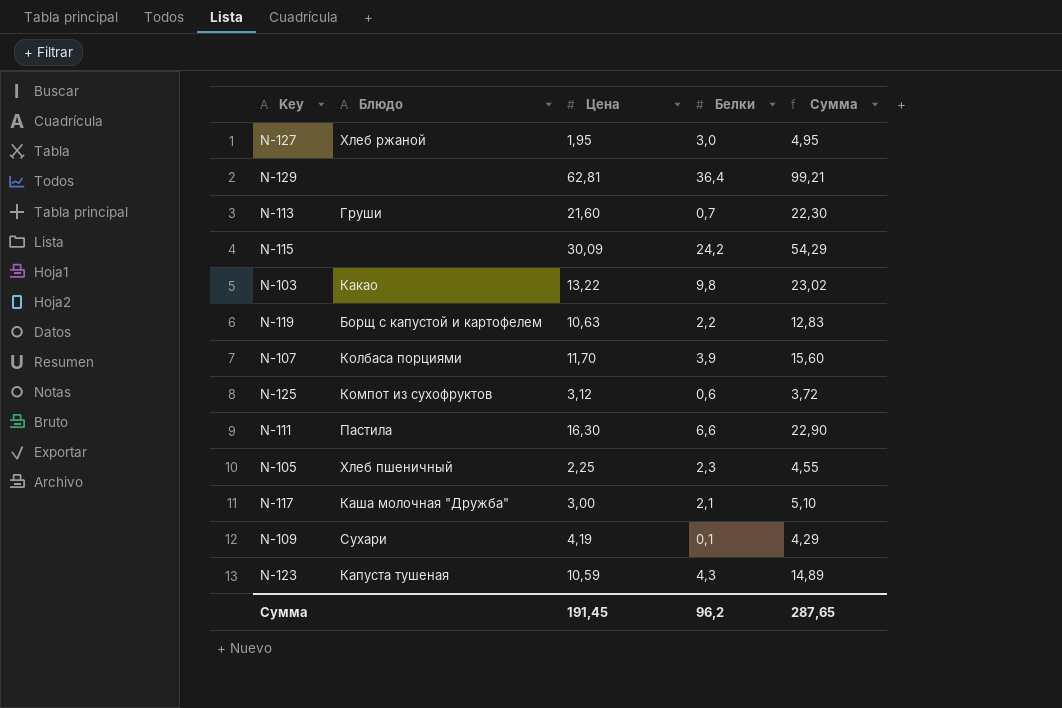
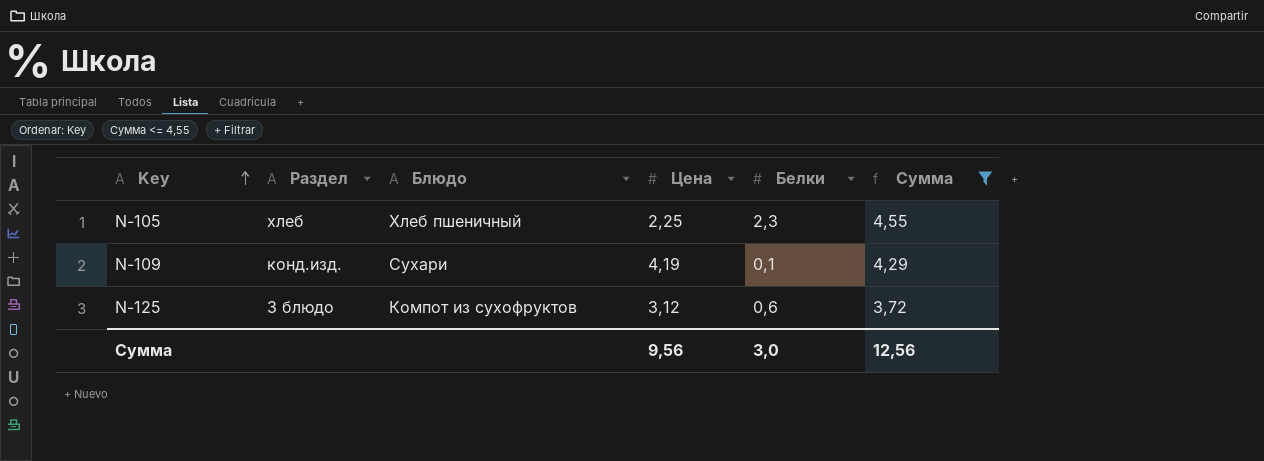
filter: none -> Сумма <= 4,55
row order: none -> Key ascending
column Раздел | position: none -> 2
Сумма | Цена: 191,45 -> 9,56
Сумма | Белки: 96,2 -> 3,0
Сумма | Сумма: 287,65 -> 12,56

